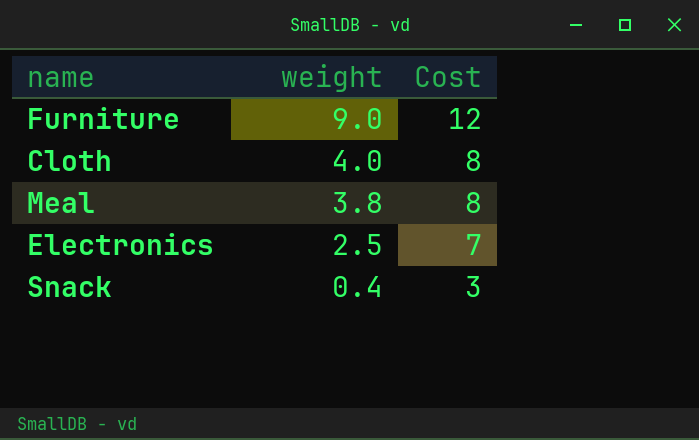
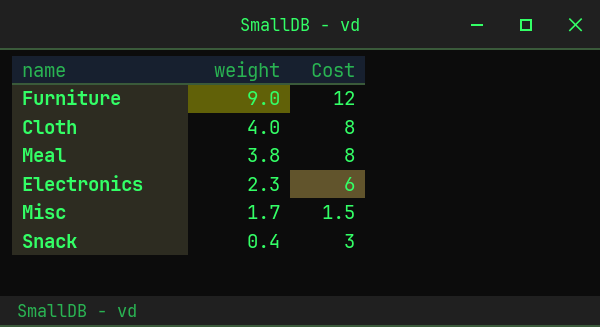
Electronics | weight: 2.5 -> 2.3
Electronics | Cost: 7 -> 6
row Misc: none -> 1.7 | 1.5

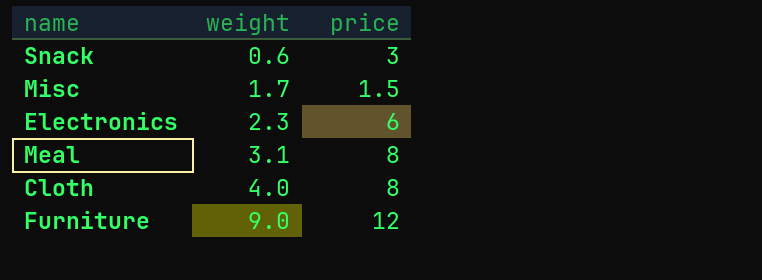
row order: weight descending -> weight ascending
column name: Cost -> price
Snack | weight: 0.4 -> 0.6
Meal | weight: 3.8 -> 3.1

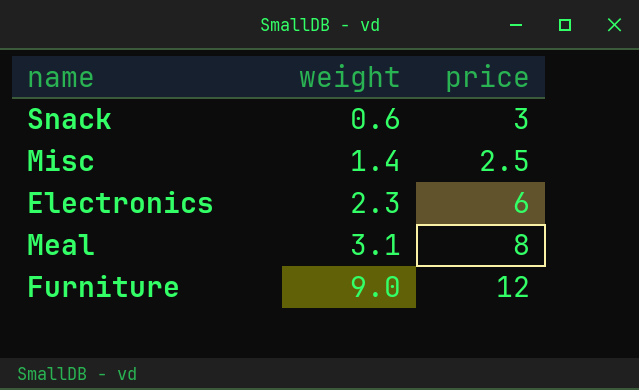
row Cloth: 4.0 | 8 -> none
Misc | weight: 1.7 -> 1.4
Misc | price: 1.5 -> 2.5

